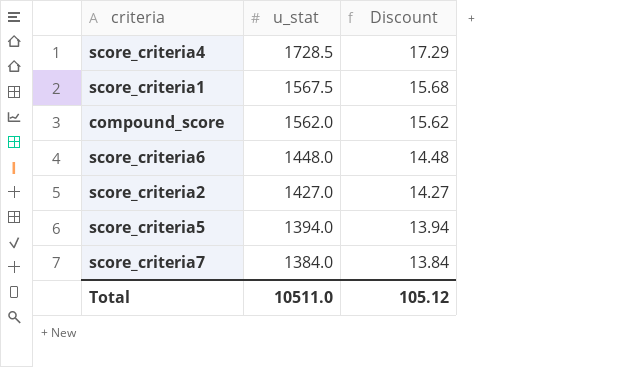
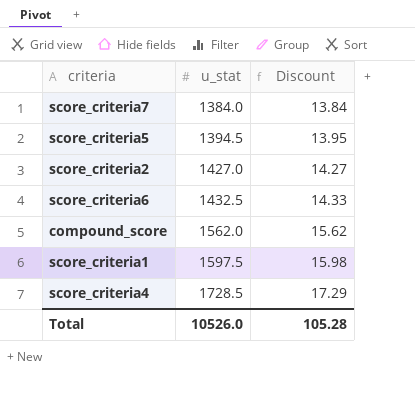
row order: u_stat descending -> u_stat ascending
score_criteria5 | u_stat: 1394.0 -> 1394.5
score_criteria5 | Discount: 13.94 -> 13.95
score_criteria6 | u_stat: 1448.0 -> 1432.5
score_criteria6 | Discount: 14.48 -> 14.33
score_criteria1 | u_stat: 1567.5 -> 1597.5
score_criteria1 | Discount: 15.68 -> 15.98
Total | u_stat: 10511.0 -> 10526.0
Total | Discount: 105.12 -> 105.28

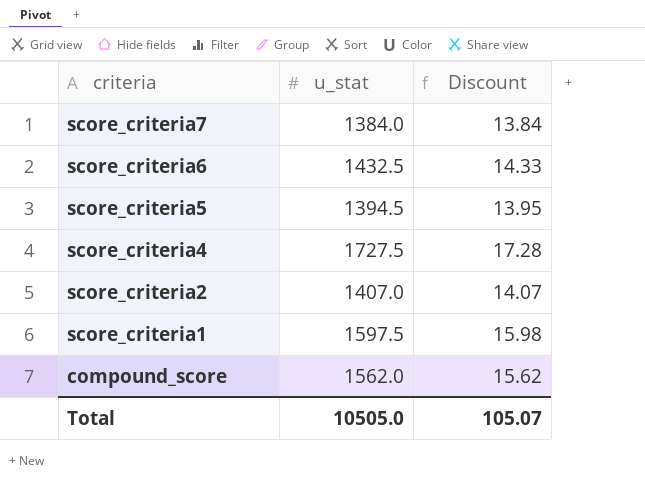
row order: u_stat ascending -> criteria descending
score_criteria4 | u_stat: 1728.5 -> 1727.5
score_criteria4 | Discount: 17.29 -> 17.28
score_criteria2 | u_stat: 1427.0 -> 1407.0
score_criteria2 | Discount: 14.27 -> 14.07
Total | u_stat: 10526.0 -> 10505.0
Total | Discount: 105.28 -> 105.07

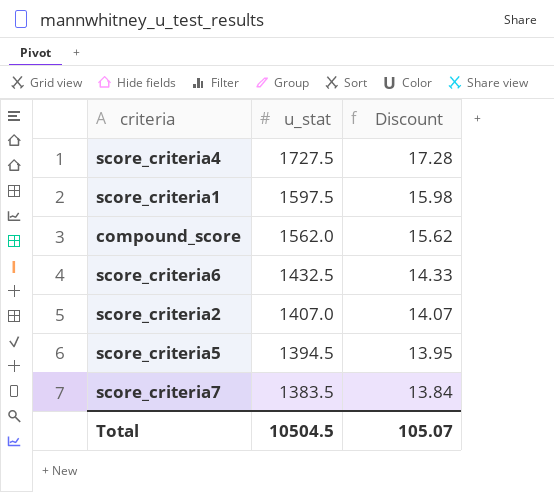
row order: criteria descending -> u_stat descending
score_criteria7 | u_stat: 1384.0 -> 1383.5
Total | u_stat: 10505.0 -> 10504.5

